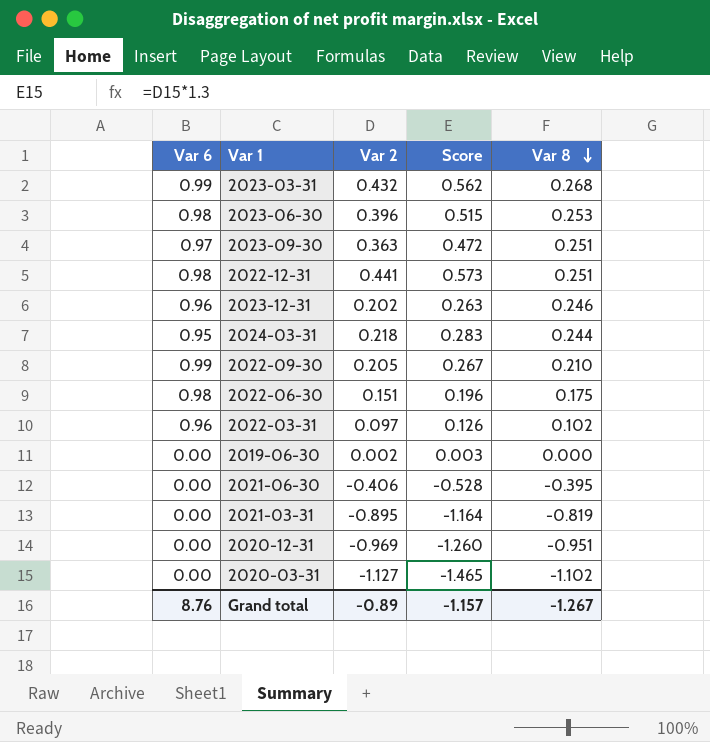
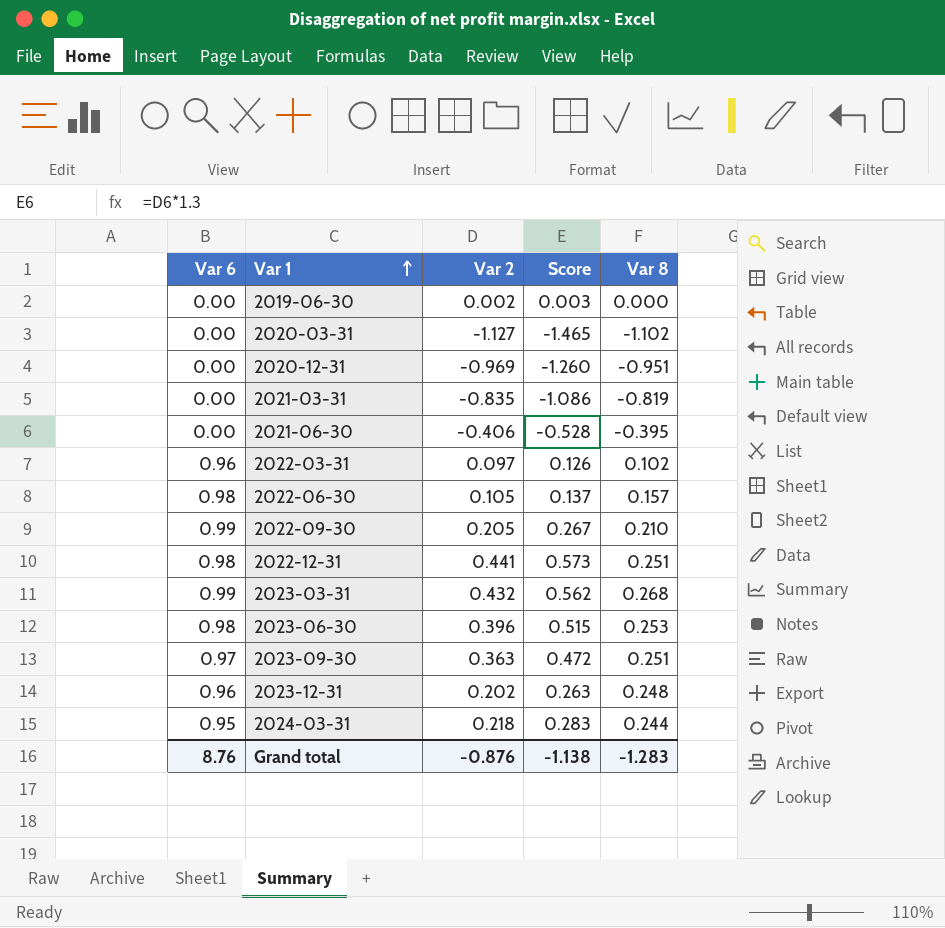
row order: Var 8 descending -> Var 1 ascending
2021-03-31 | Var 2: -0.895 -> -0.835
2021-03-31 | Score: -1.164 -> -1.086
2022-06-30 | Var 2: 0.151 -> 0.105
2022-06-30 | Score: 0.196 -> 0.137
2022-06-30 | Var 8: 0.175 -> 0.157
2023-12-31 | Var 8: 0.246 -> 0.248
Grand total | Var 2: -0.89 -> -0.876
Grand total | Score: -1.157 -> -1.138
Grand total | Var 8: -1.267 -> -1.283

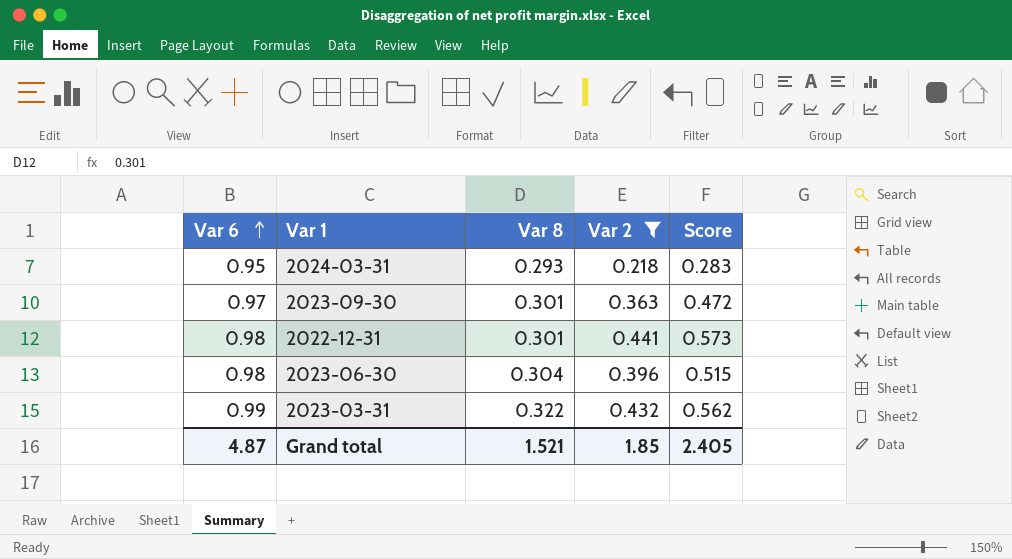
filter: none -> Var 2 >= 0.218
row order: Var 1 ascending -> Var 6 ascending
column Var 8 | position: 5 -> 3
2024-03-31 | Var 8: 0.244 -> 0.293
2023-09-30 | Var 8: 0.251 -> 0.301
2022-12-31 | Var 8: 0.251 -> 0.301
2023-06-30 | Var 8: 0.253 -> 0.304
2023-03-31 | Var 8: 0.268 -> 0.322
Grand total | Var 6: 8.76 -> 4.87
Grand total | Var 8: -1.283 -> 1.521
Grand total | Var 2: -0.876 -> 1.85
Grand total | Score: -1.138 -> 2.405

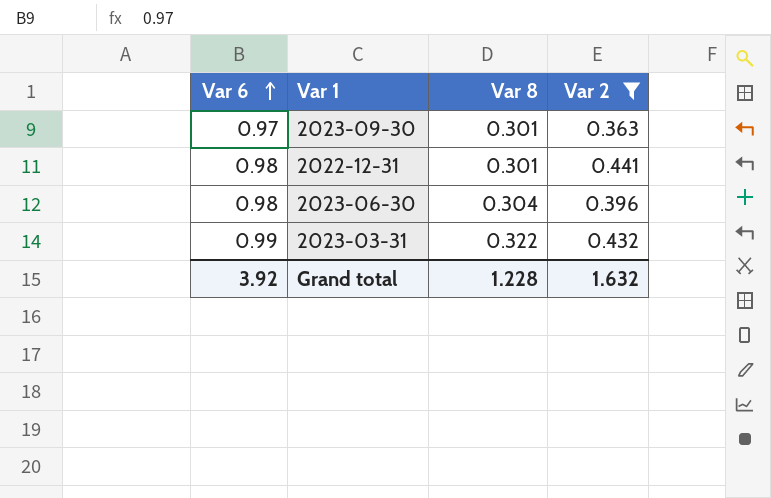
column Score | formula: [Var 2] * 1.3 -> none
row 2024-03-31: 0.95 | 0.293 | 0.218 | 0.283 -> none
Grand total | Var 6: 4.87 -> 3.92
Grand total | Var 8: 1.521 -> 1.228
Grand total | Var 2: 1.85 -> 1.632

